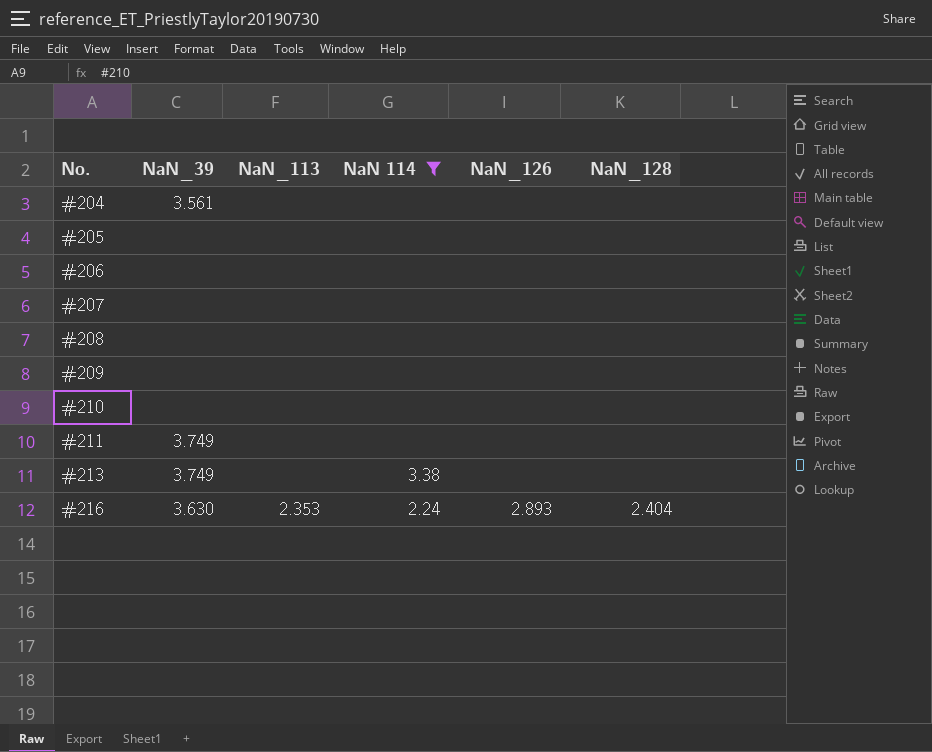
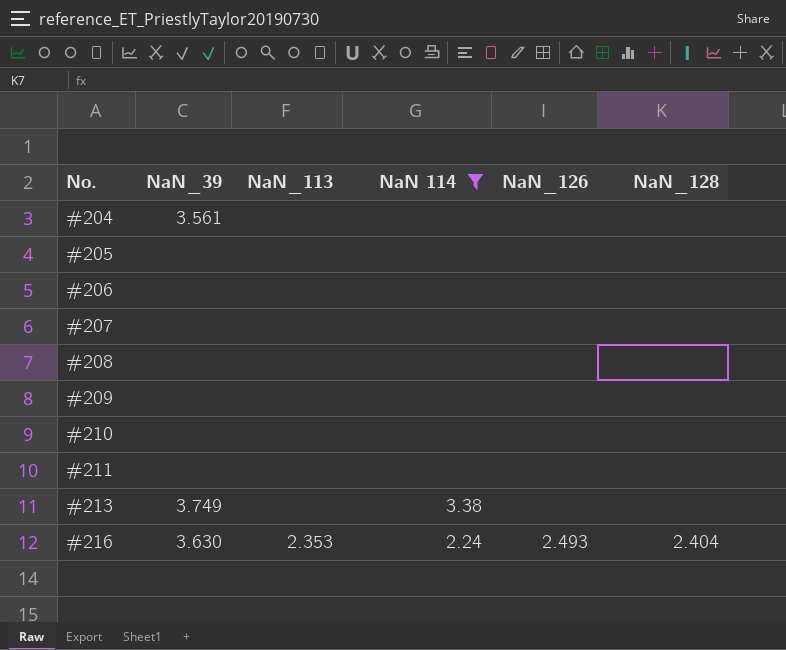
#211 | NaN_39: 3.749 -> none
#216 | NaN_126: 2.893 -> 2.493

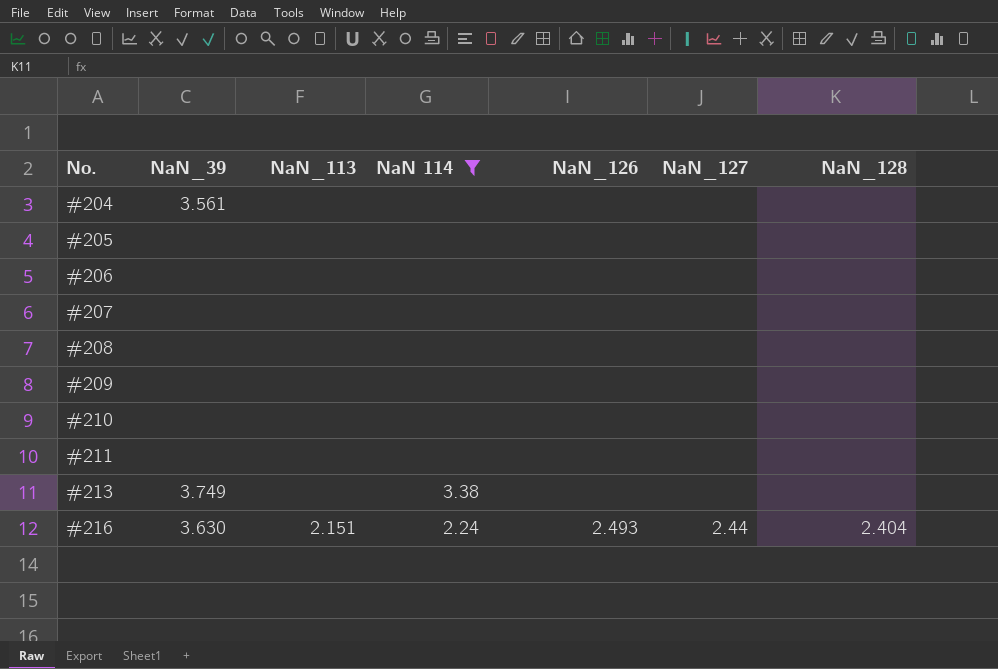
column NaN_127 | position: none -> 6
#216 | NaN_113: 2.353 -> 2.151

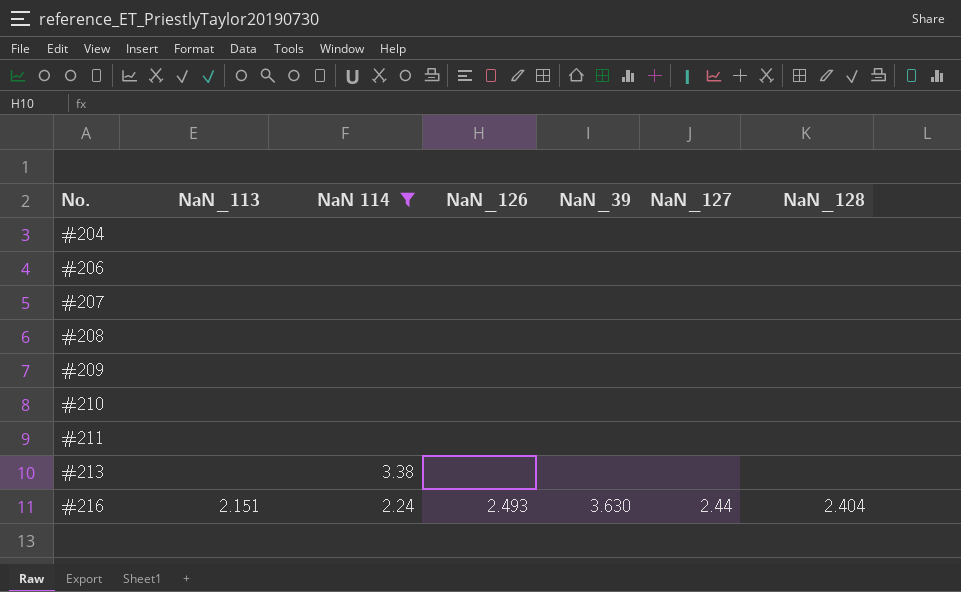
column NaN_39 | position: 2 -> 5
row #205: none | none | none | none | none | none -> none
#204 | NaN_39: 3.561 -> none
#213 | NaN_39: 3.749 -> none

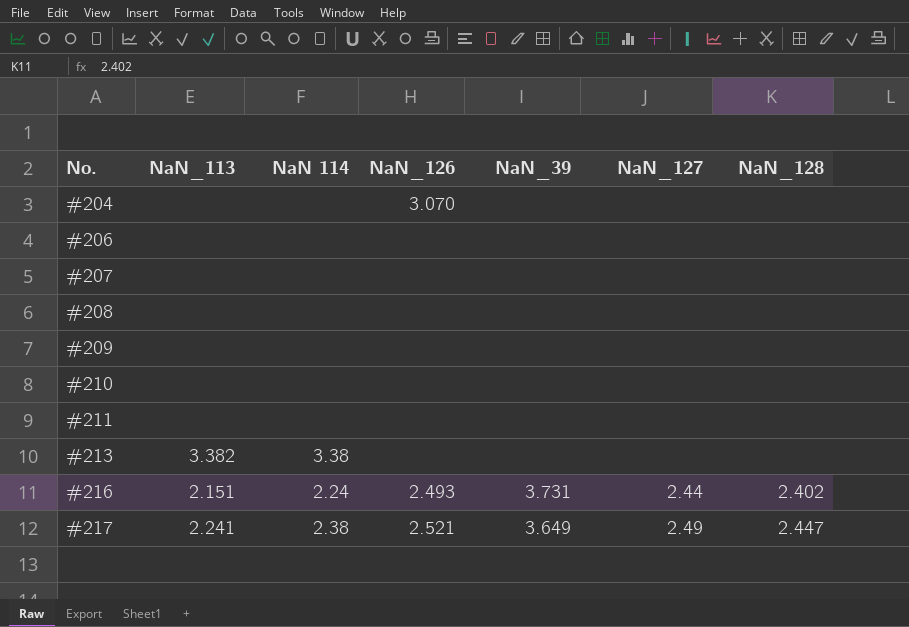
filter: NaN 114 != 2.38 -> none
#204 | NaN_126: none -> 3.070
#213 | NaN_113: none -> 3.382
#216 | NaN_39: 3.630 -> 3.731
#216 | NaN_128: 2.404 -> 2.402

